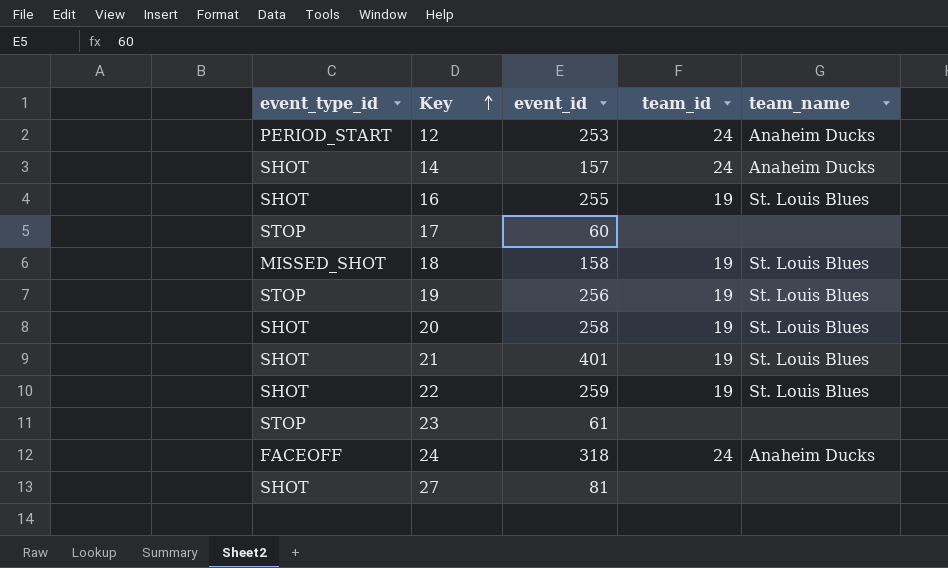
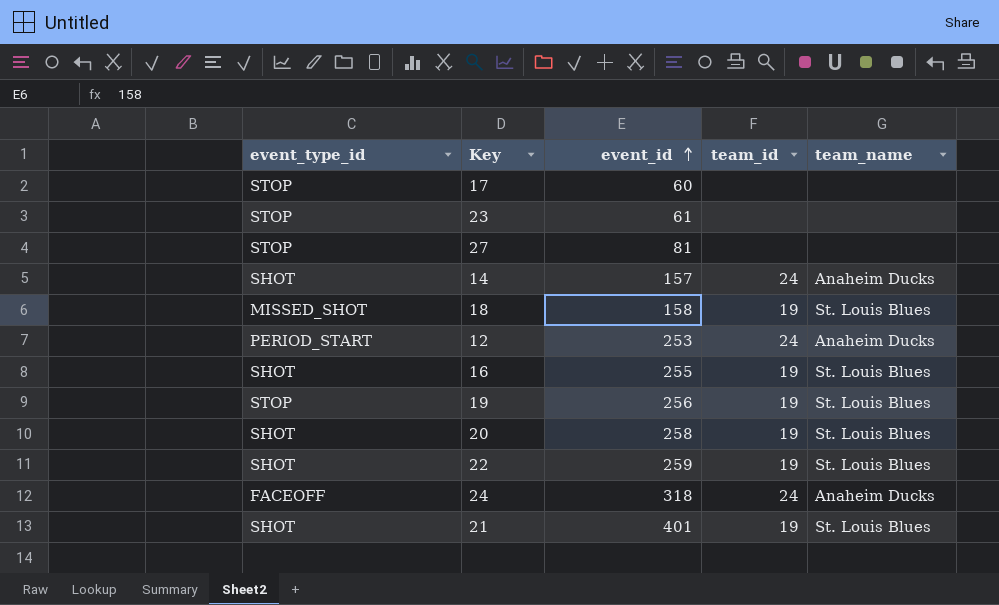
row order: Key ascending -> event_id ascending
27 | event_type_id: SHOT -> STOP

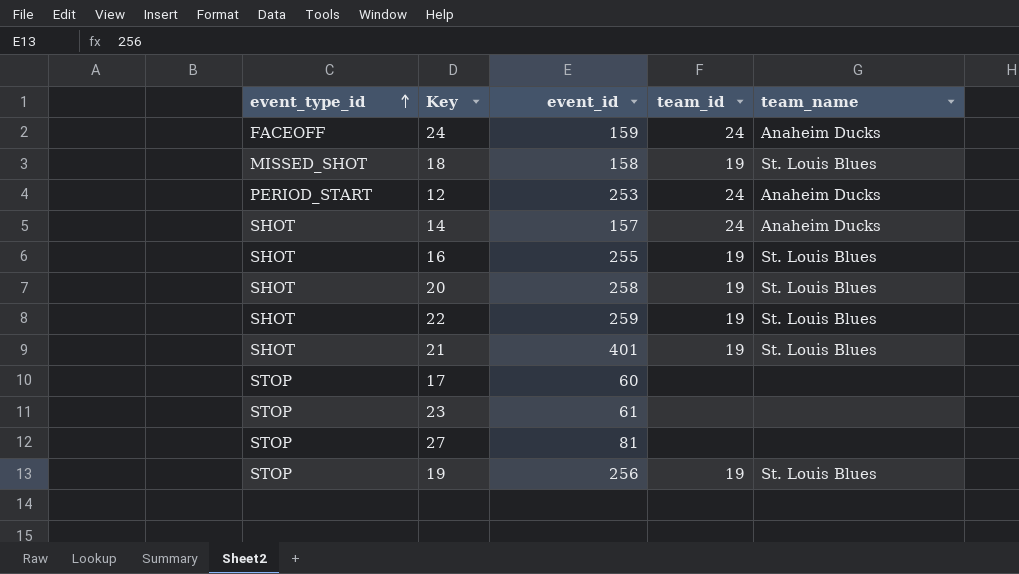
row order: event_id ascending -> event_type_id ascending
24 | event_id: 318 -> 159

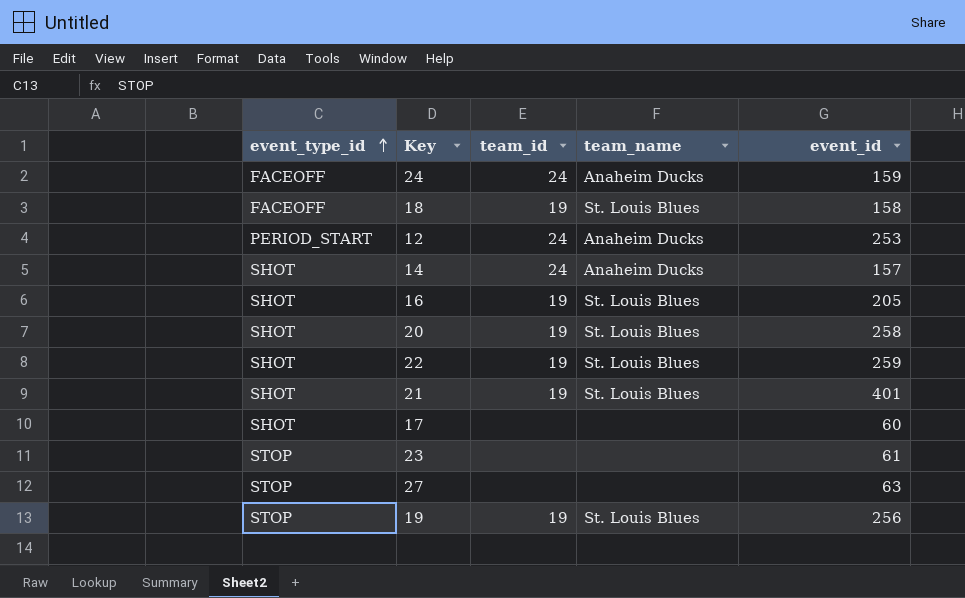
column event_id | position: 3 -> 5
18 | event_type_id: MISSED_SHOT -> FACEOFF
16 | event_id: 255 -> 205
17 | event_type_id: STOP -> SHOT
27 | event_id: 81 -> 63

